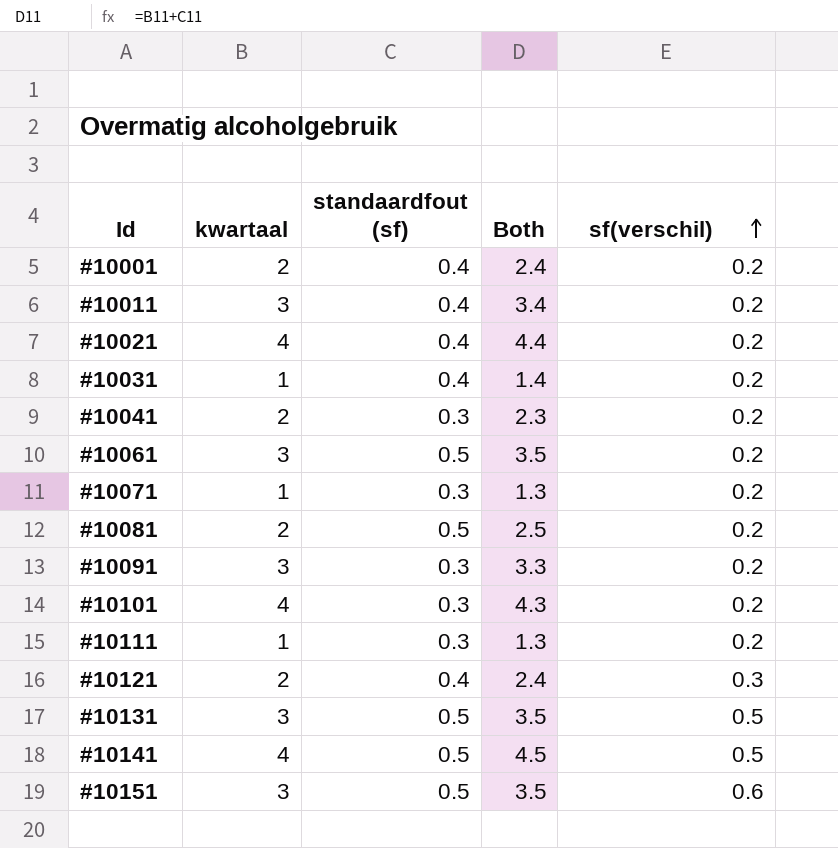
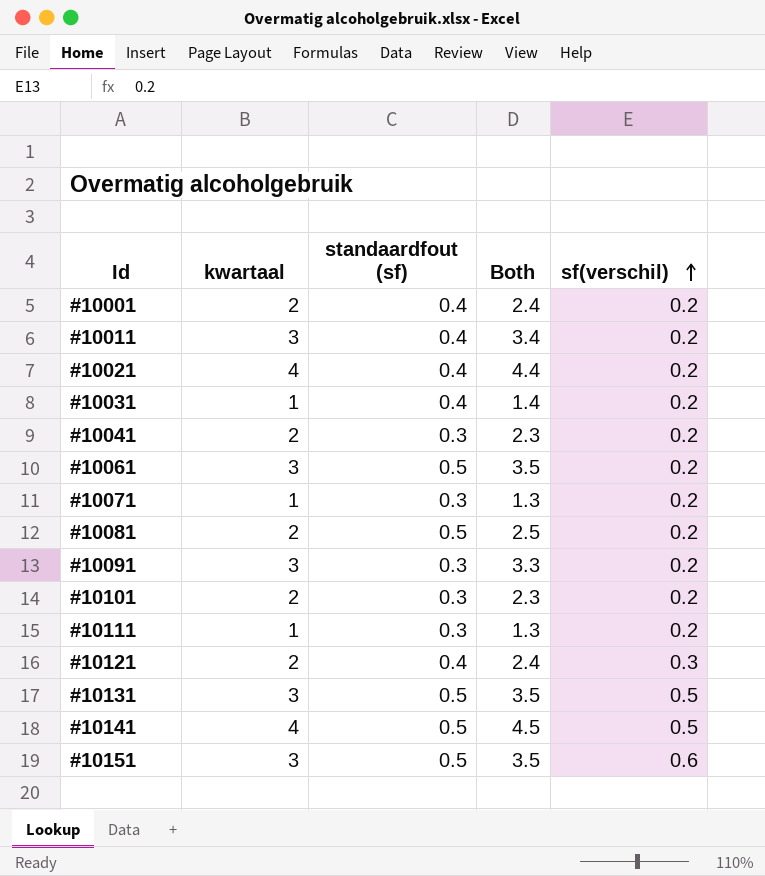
#10101 | kwartaal: 4 -> 2
#10101 | Both: 4.3 -> 2.3

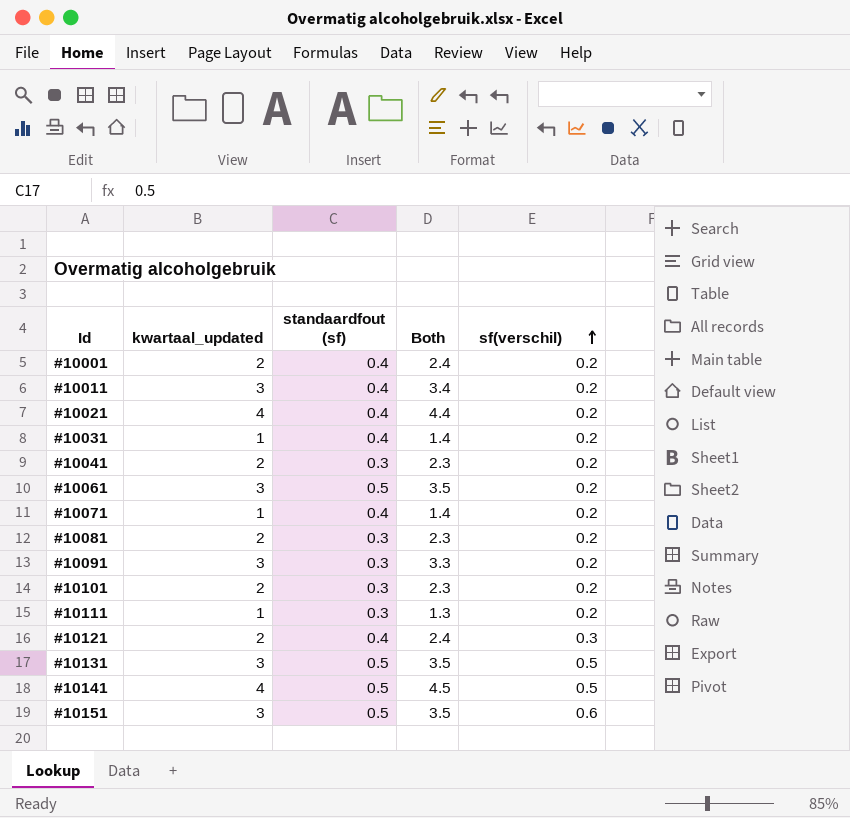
column name: kwartaal -> kwartaal_updated
#10071 | standaardfout (sf): 0.3 -> 0.4
#10071 | Both: 1.3 -> 1.4
#10081 | standaardfout (sf): 0.5 -> 0.3
#10081 | Both: 2.5 -> 2.3

